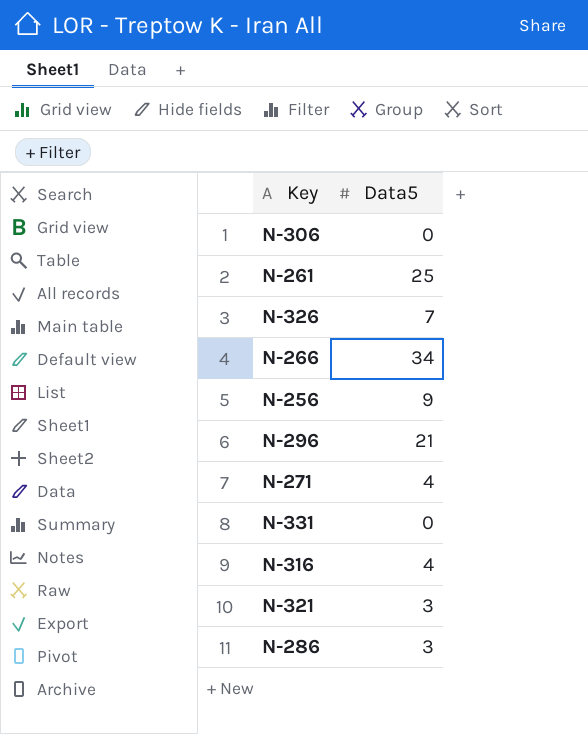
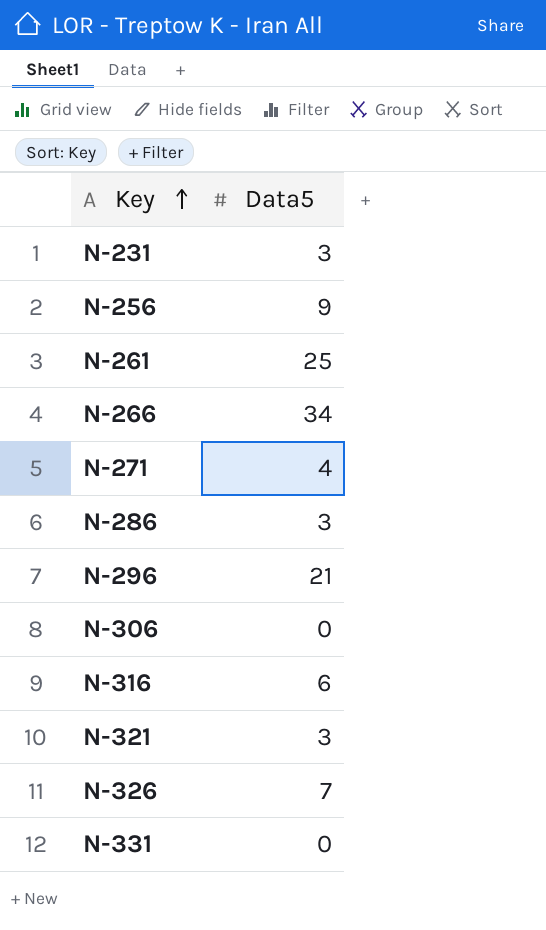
row order: none -> Key ascending
row N-231: none -> 3
N-316 | Data5: 4 -> 6

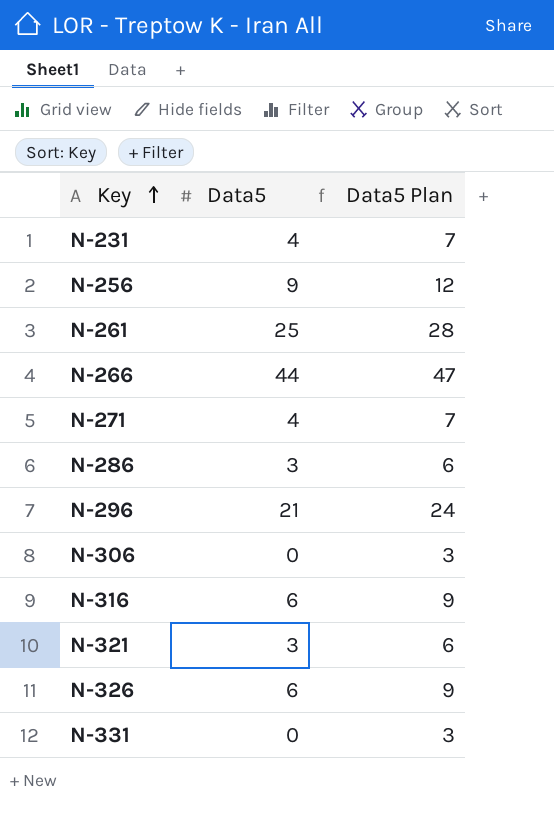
column Data5 Plan | formula: none -> [Data5] + 3
N-231 | Data5: 3 -> 4
N-266 | Data5: 34 -> 44
N-326 | Data5: 7 -> 6

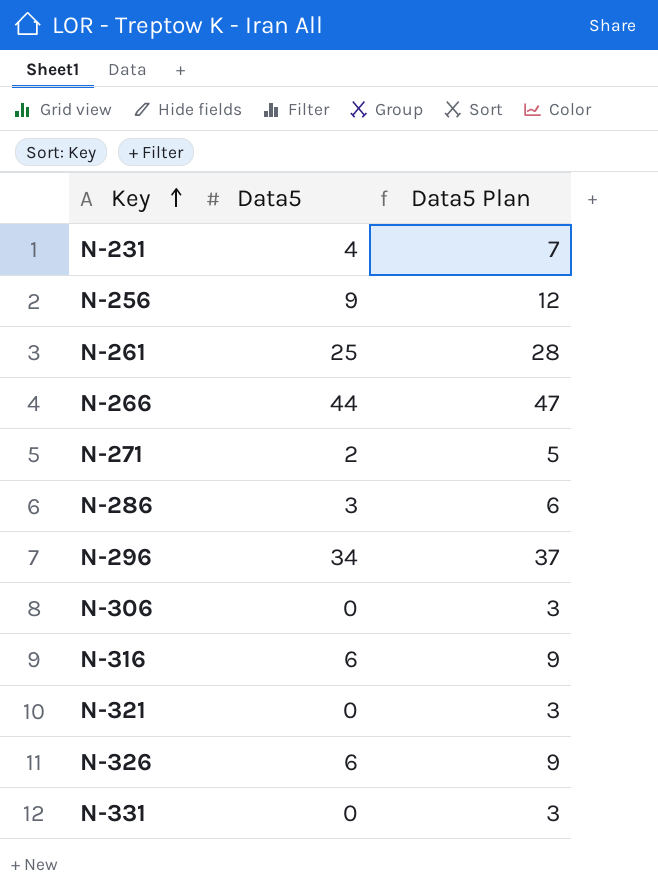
N-271 | Data5: 4 -> 2
N-271 | Data5 Plan: 7 -> 5
N-296 | Data5: 21 -> 34
N-296 | Data5 Plan: 24 -> 37
N-321 | Data5: 3 -> 0
N-321 | Data5 Plan: 6 -> 3

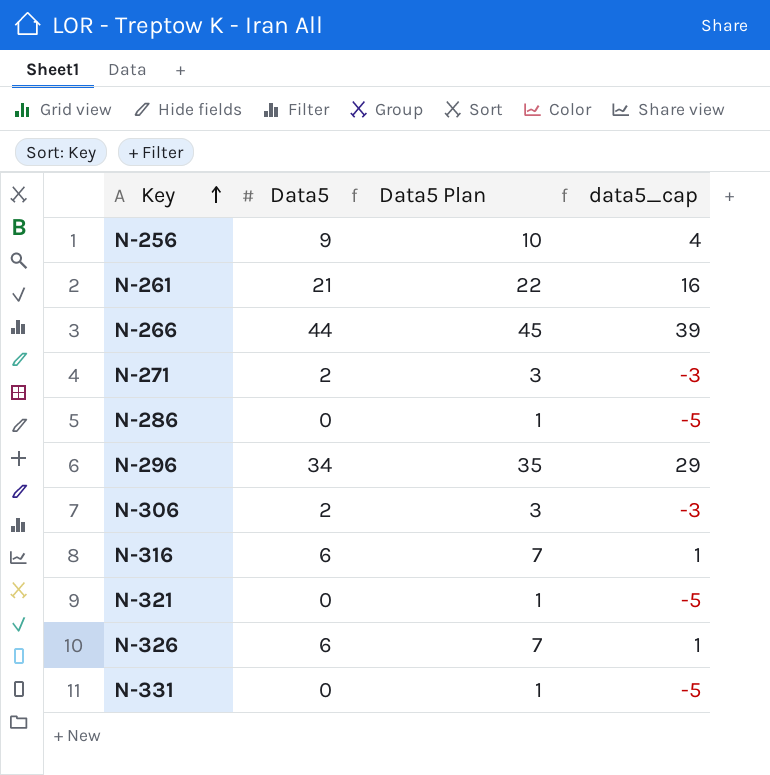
column Data5 Plan | formula: [Data5] + 3 -> [Data5] + 1
column data5_cap | formula: none -> [Data5] - 5
row N-231: 4 | 7 -> none
N-261 | Data5: 25 -> 21
N-286 | Data5: 3 -> 0
N-306 | Data5: 0 -> 2

